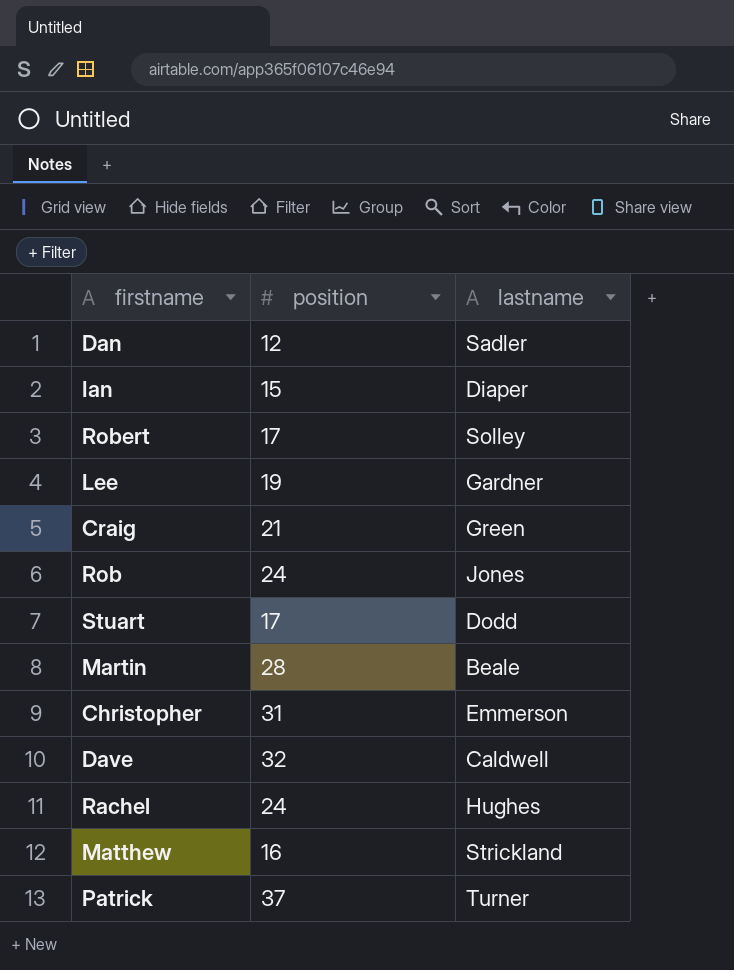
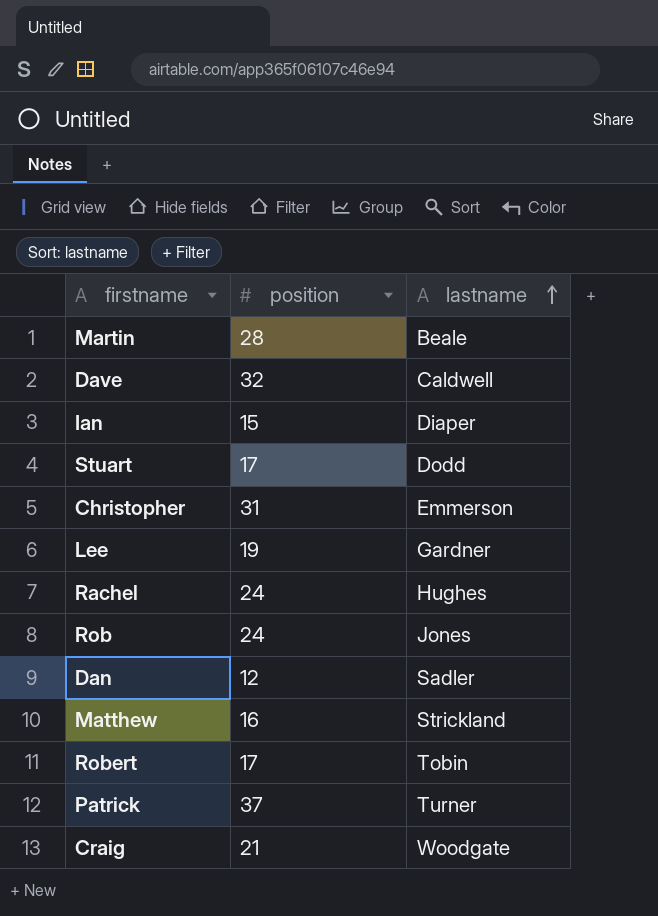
row order: none -> lastname ascending
Robert | lastname: Solley -> Tobin
Craig | lastname: Green -> Woodgate

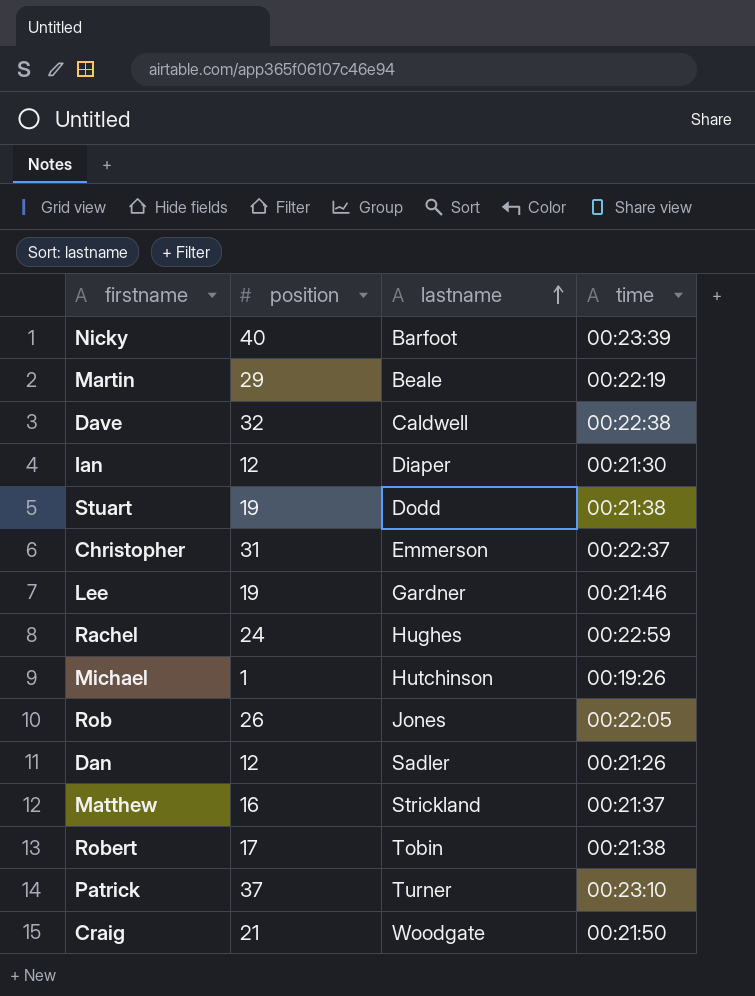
column time | position: none -> 4
row Nicky: none -> 40 | Barfoot | 00:23:39
Martin | position: 28 -> 29
Ian | position: 15 -> 12
Stuart | position: 17 -> 19
row Michael: none -> 1 | Hutchinson | 00:19:26
Rob | position: 24 -> 26

